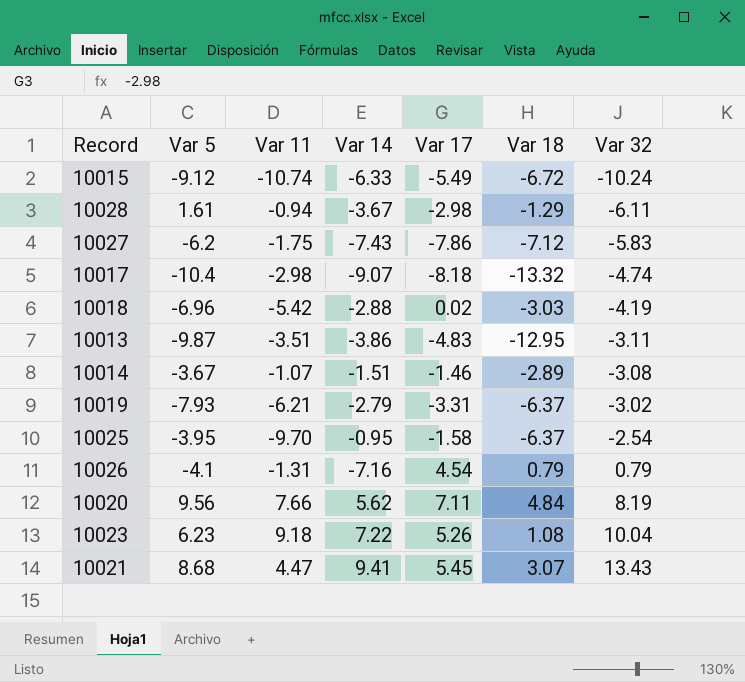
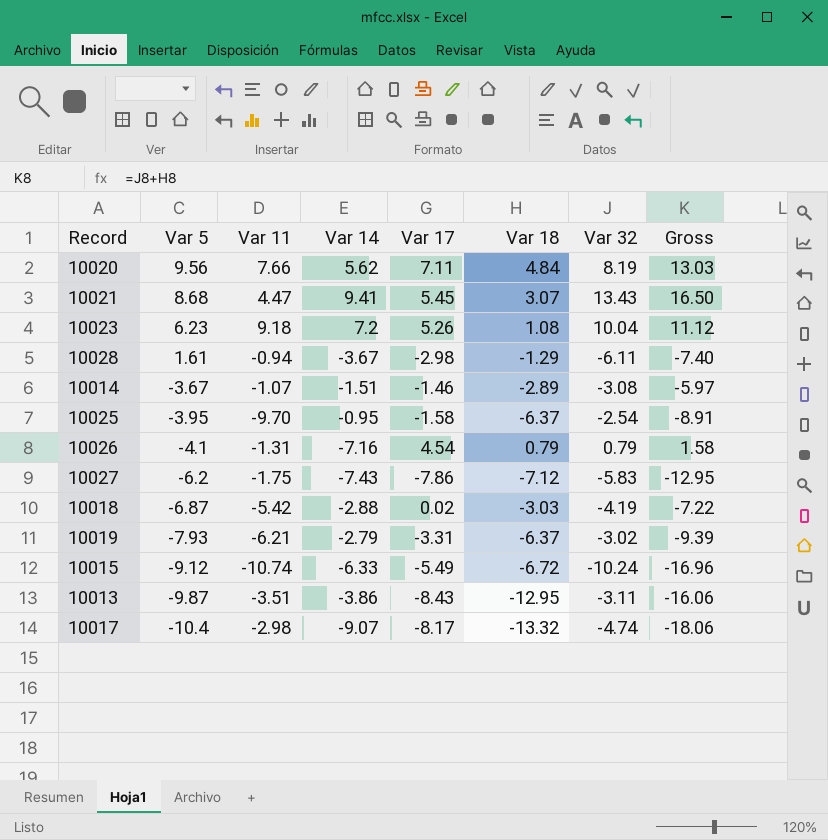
row order: Var 32 ascending -> Var 5 descending
column Gross | formula: none -> [Var 18] + [Var 32]
10023 | Var 14: 7.22 -> 7.2
10018 | Var 5: -6.96 -> -6.87
10013 | Var 17: -4.83 -> -8.43
10017 | Var 17: -8.18 -> -8.17

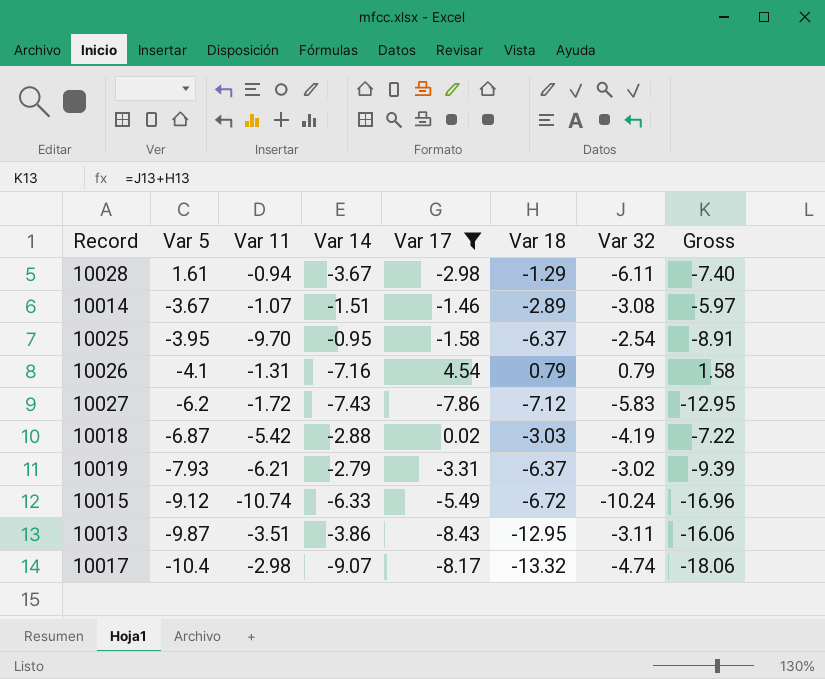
filter: none -> Var 17 <= 4.54
10027 | Var 11: -1.75 -> -1.72

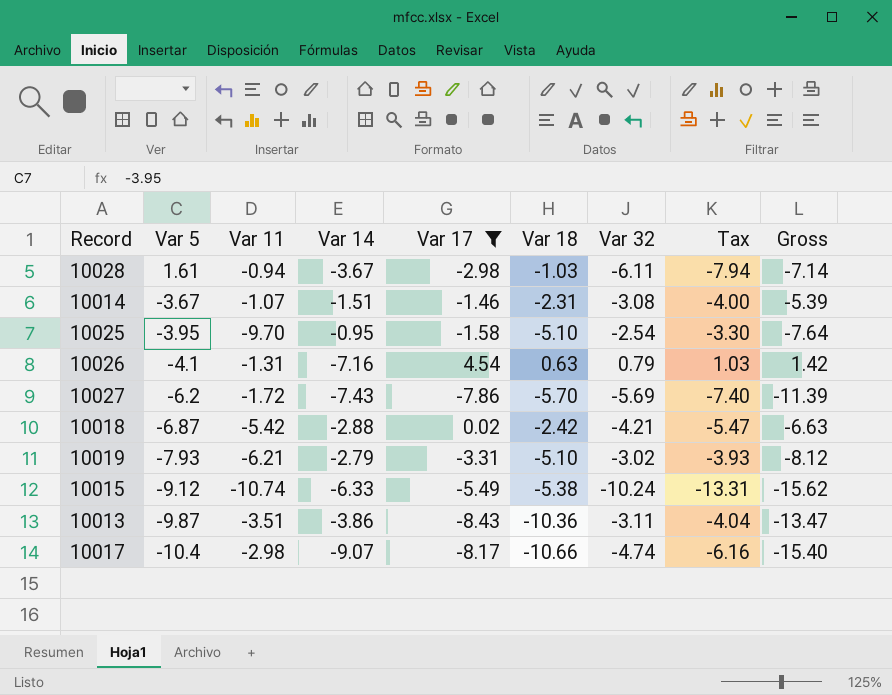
column Tax | formula: none -> [Var 32] * 1.3
10028 | Var 18: -1.29 -> -1.03
10028 | Gross: -7.40 -> -7.14
10014 | Var 18: -2.89 -> -2.31
10014 | Gross: -5.97 -> -5.39
10025 | Var 18: -6.37 -> -5.10
10025 | Gross: -8.91 -> -7.64
10026 | Var 18: 0.79 -> 0.63
10026 | Gross: 1.58 -> 1.42
10027 | Var 18: -7.12 -> -5.70
10027 | Var 32: -5.83 -> -5.69
10027 | Gross: -12.95 -> -11.39
10018 | Var 18: -3.03 -> -2.42
10018 | Var 32: -4.19 -> -4.21
10018 | Gross: -7.22 -> -6.63
10019 | Var 18: -6.37 -> -5.10
10019 | Gross: -9.39 -> -8.12
10015 | Var 18: -6.72 -> -5.38
10015 | Gross: -16.96 -> -15.62
10013 | Var 18: -12.95 -> -10.36
10013 | Gross: -16.06 -> -13.47
10017 | Var 18: -13.32 -> -10.66
10017 | Gross: -18.06 -> -15.40

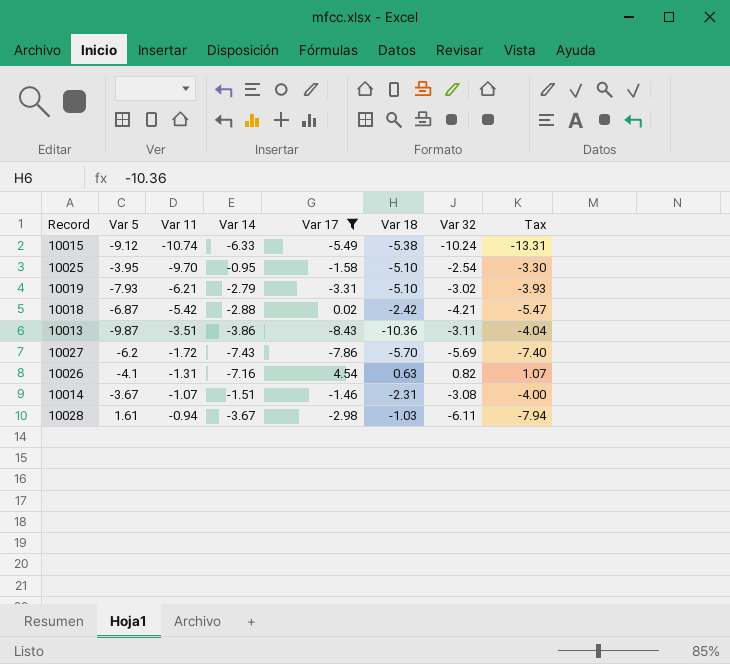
row order: Var 5 descending -> Var 11 ascending
column Gross | formula: [Var 18] + [Var 32] -> none
row 10017: -10.4 | -2.98 | -9.07 | -8.17 | -10.66 | -4.74 | -6.16 | -15.40 -> none
10026 | Var 32: 0.79 -> 0.82
10026 | Tax: 1.03 -> 1.07

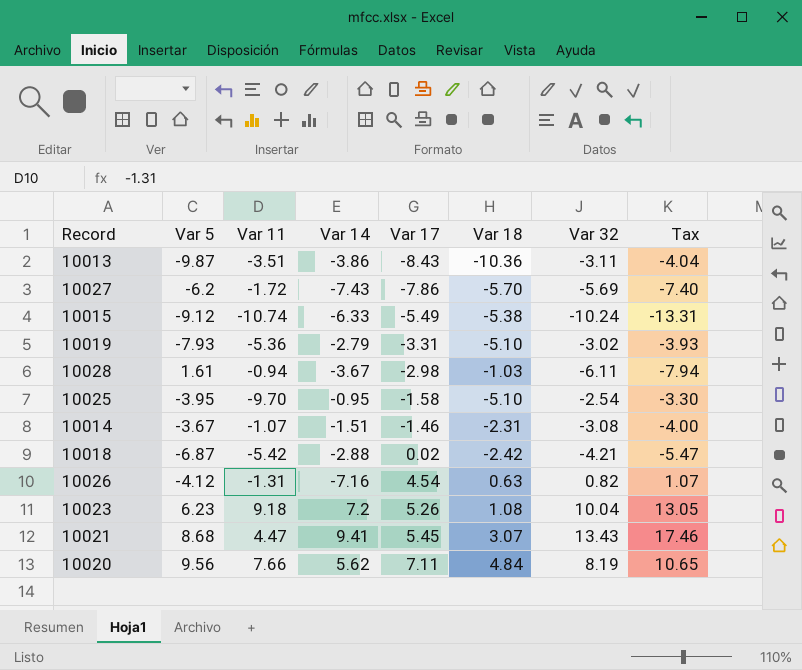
filter: Var 17 <= 4.54 -> none
row order: Var 11 ascending -> Var 17 ascending
10019 | Var 11: -6.21 -> -5.36
10026 | Var 5: -4.1 -> -4.12

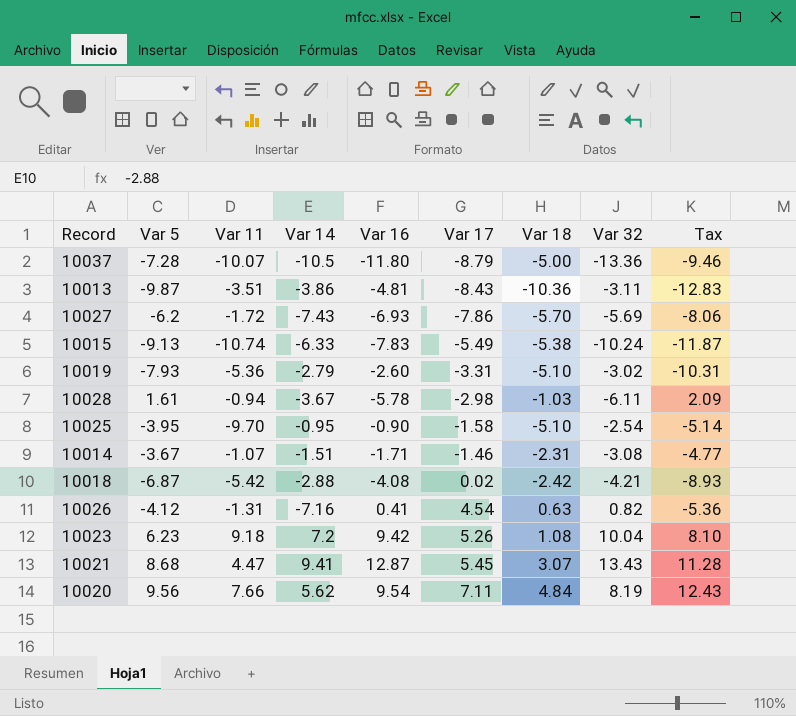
column Var 16 | position: none -> 5
column Tax | formula: [Var 32] * 1.3 -> [Var 5] * 1.3
row 10037: none -> -7.28 | -10.07 | -10.5 | -11.80 | -8.79 | -5.00 | -13.36 | -9.46
10015 | Var 5: -9.12 -> -9.13

